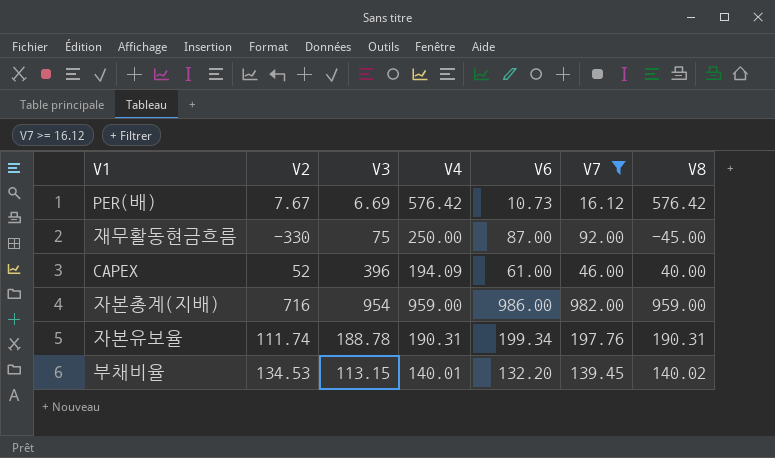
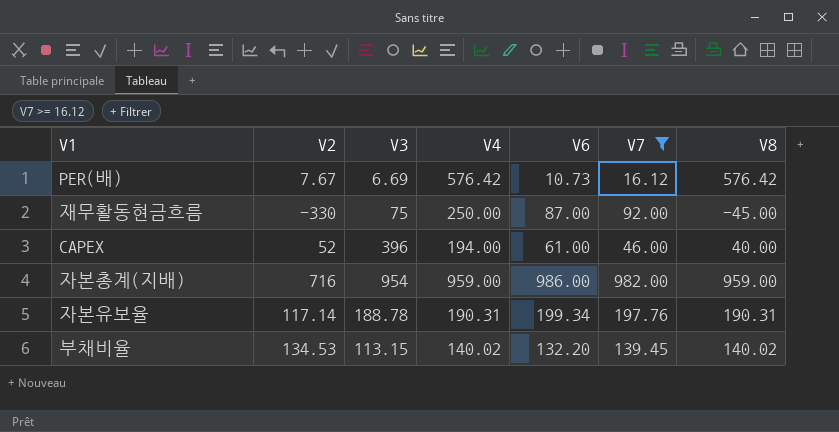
CAPEX | V4: 194.09 -> 194.00
자본유보율 | V2: 111.74 -> 117.14
부채비율 | V4: 140.01 -> 140.02

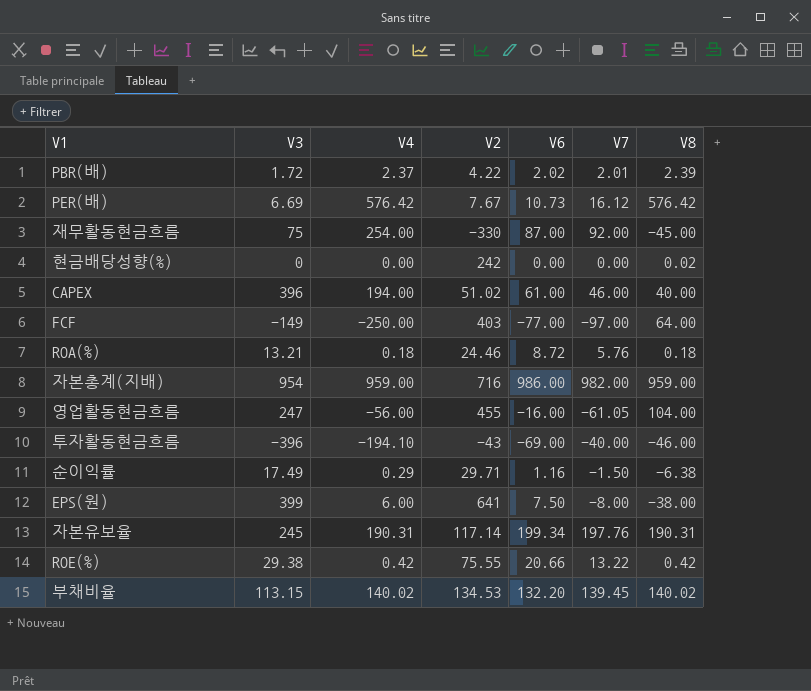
filter: V7 >= 16.12 -> none
column V2 | position: 2 -> 4
재무활동현금흐름 | V4: 250.00 -> 254.00
CAPEX | V2: 52 -> 51.02
자본유보율 | V3: 188.78 -> 245

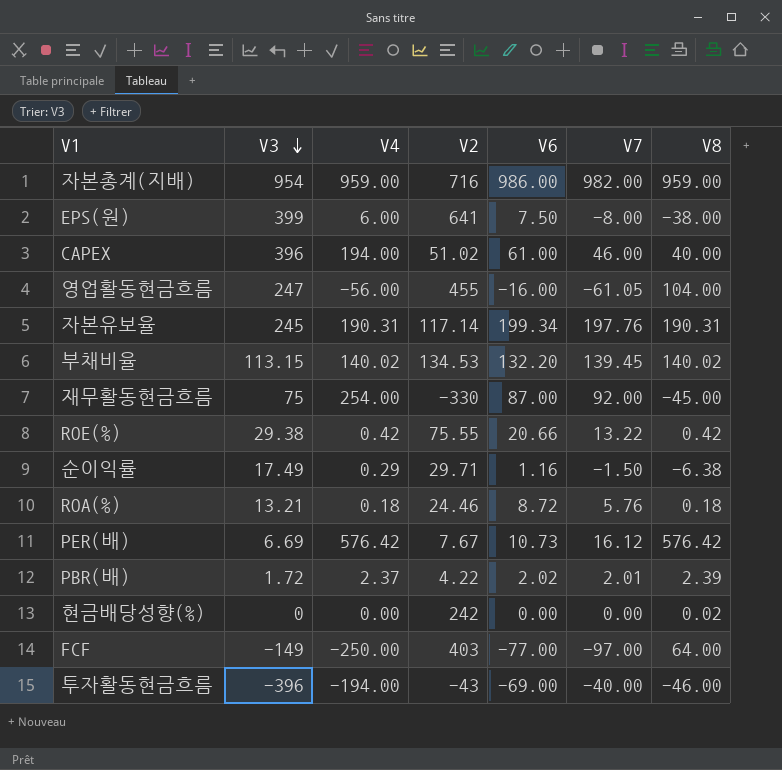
row order: none -> V3 descending
투자활동현금흐름 | V4: -194.10 -> -194.00

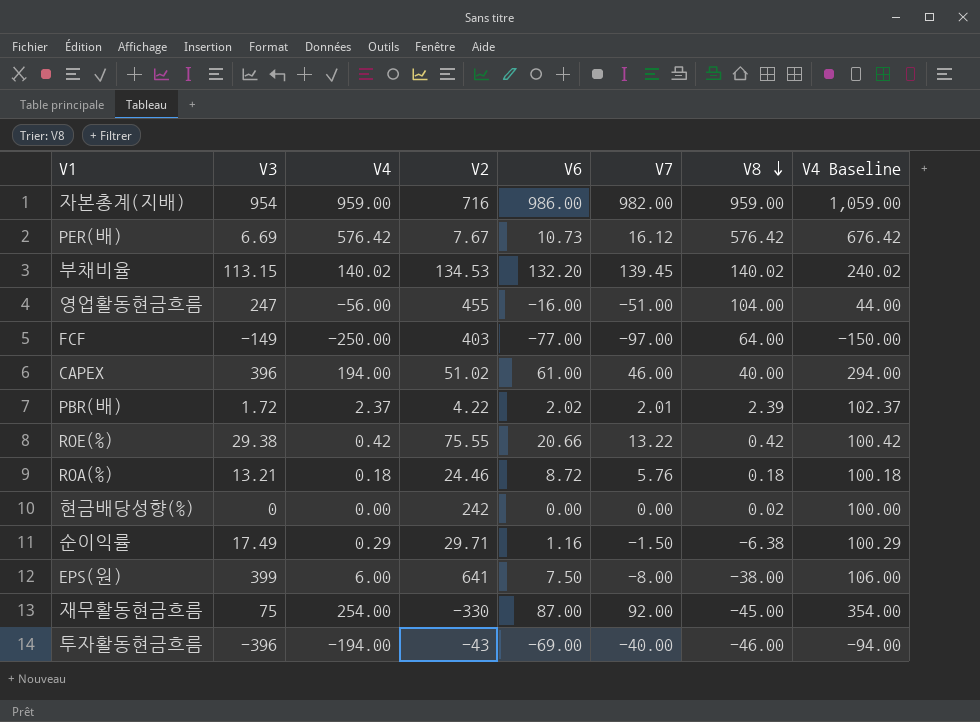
row order: V3 descending -> V8 descending
column V4 Baseline | formula: none -> [V4] + 100
row 자본유보율: 245 | 190.31 | 117.14 | 199.34 | 197.76 | 190.31 -> none
영업활동현금흐름 | V7: -61.05 -> -51.00

